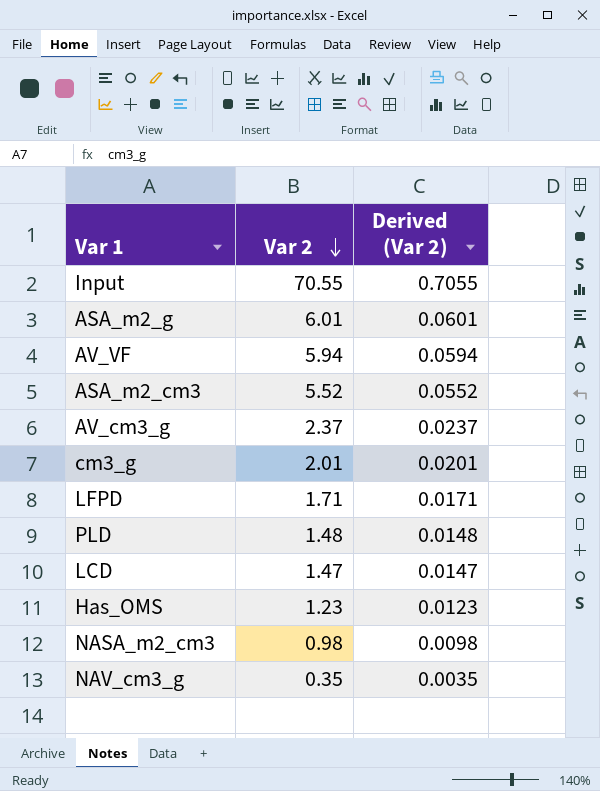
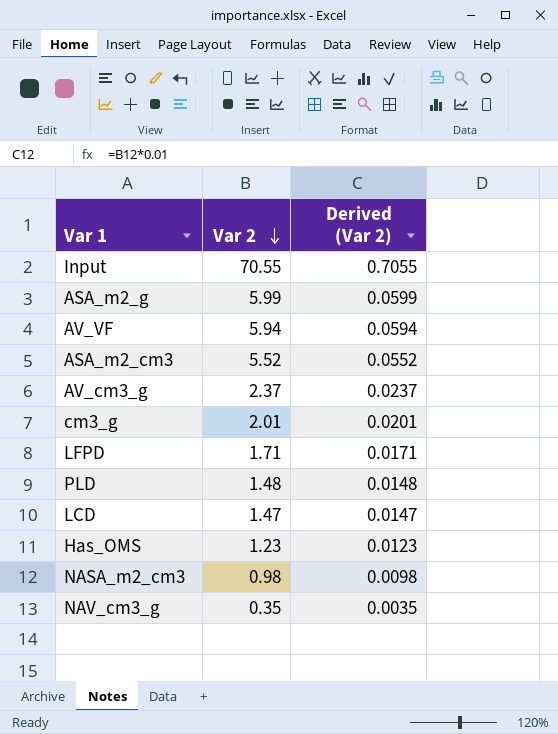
ASA_m2_g | Var 2: 6.01 -> 5.99
ASA_m2_g | Derived (Var 2): 0.0601 -> 0.0599

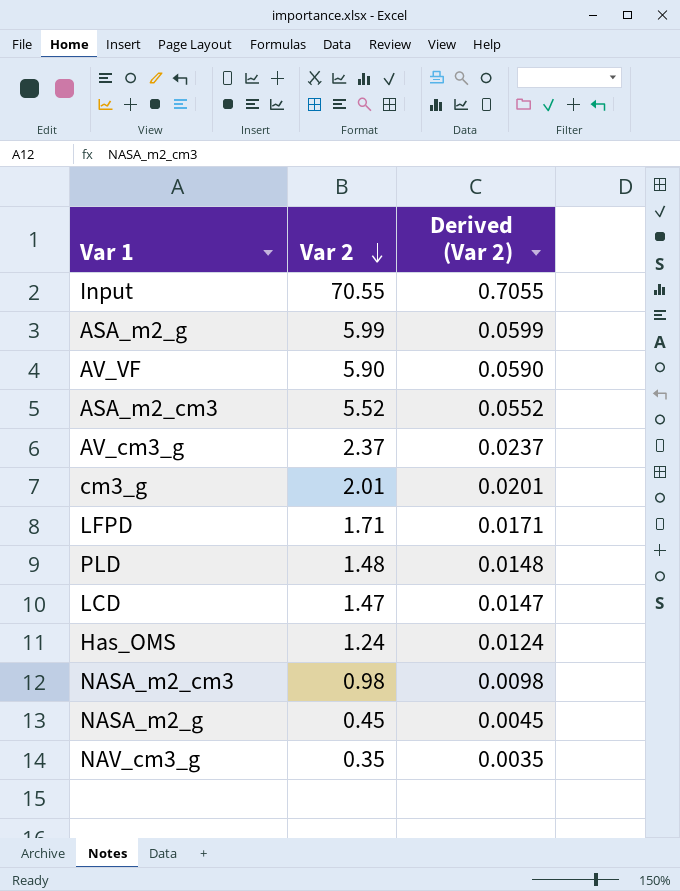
AV_VF | Var 2: 5.94 -> 5.90
AV_VF | Derived (Var 2): 0.0594 -> 0.0590
Has_OMS | Var 2: 1.23 -> 1.24
Has_OMS | Derived (Var 2): 0.0123 -> 0.0124
row NASA_m2_g: none -> 0.45 | 0.0045

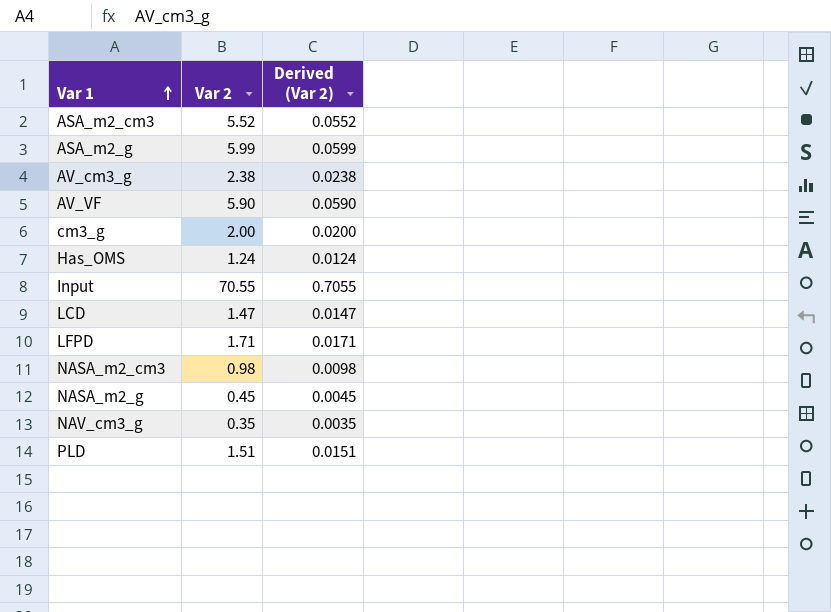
row order: Var 2 descending -> Var 1 ascending
AV_cm3_g | Var 2: 2.37 -> 2.38
AV_cm3_g | Derived (Var 2): 0.0237 -> 0.0238
cm3_g | Var 2: 2.01 -> 2.00
cm3_g | Derived (Var 2): 0.0201 -> 0.0200
PLD | Var 2: 1.48 -> 1.51
PLD | Derived (Var 2): 0.0148 -> 0.0151

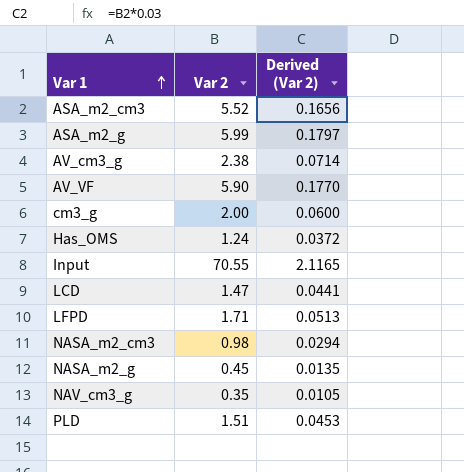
column Derived (Var 2) | formula: [Var 2] * 0.01 -> [Var 2] * 0.03

